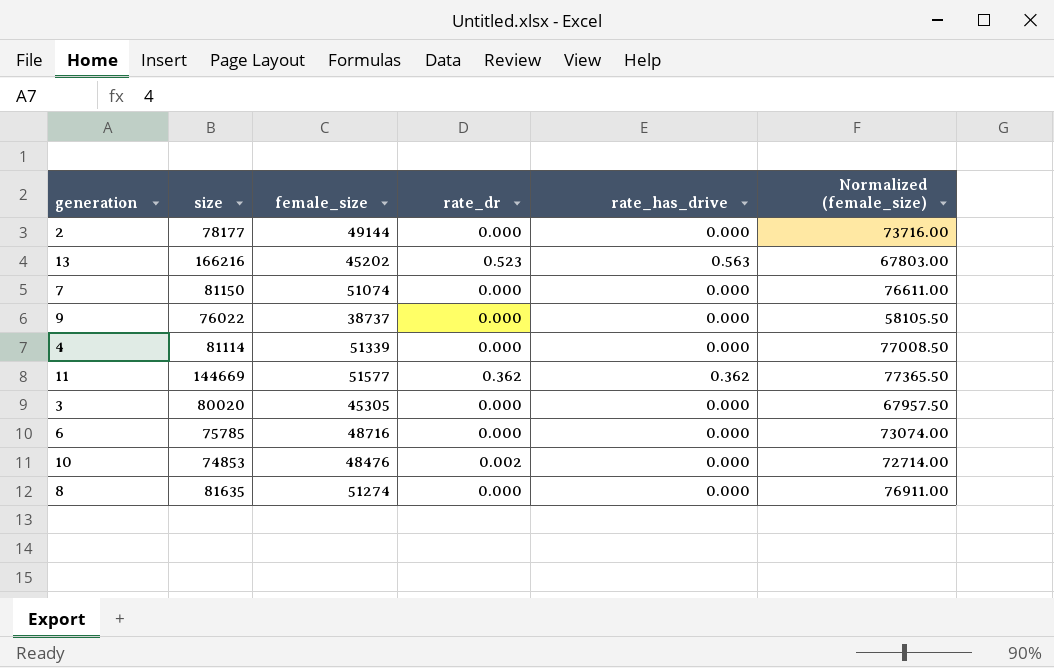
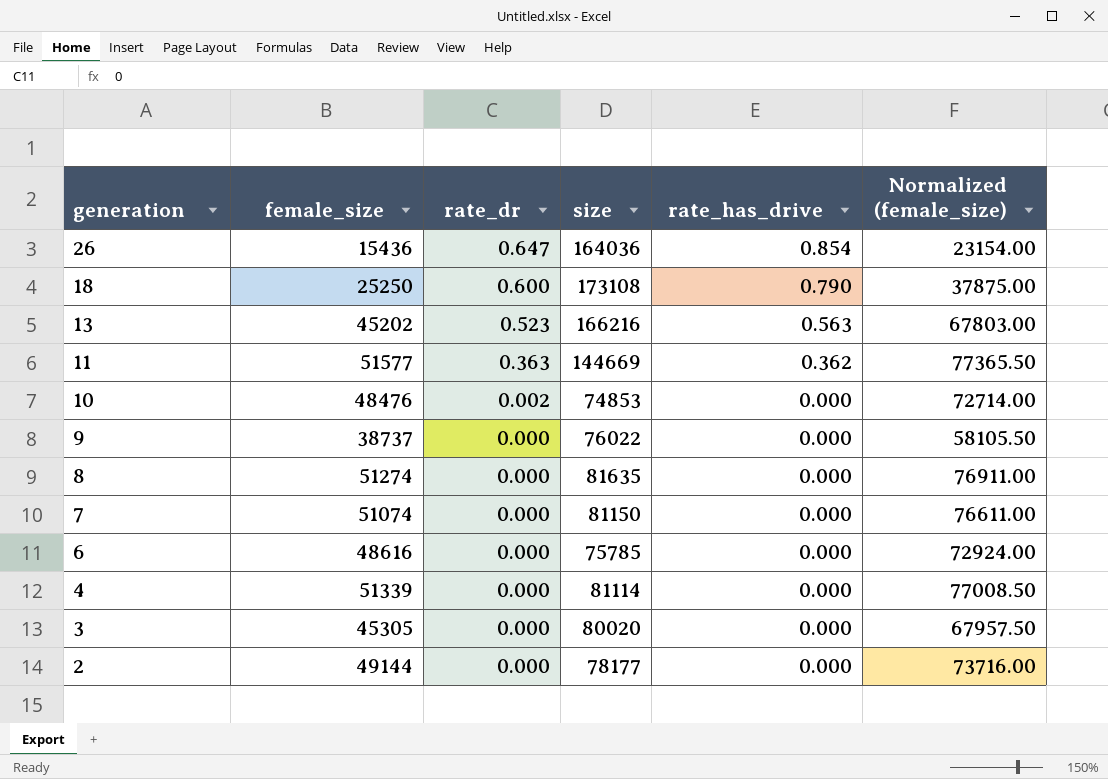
row order: none -> generation descending
column size | position: 2 -> 4
row 26: none -> 15436 | 0.647 | 164036 | 0.854 | 23154.00
row 18: none -> 25250 | 0.600 | 173108 | 0.790 | 37875.00
11 | rate_dr: 0.362 -> 0.363
6 | female_size: 48716 -> 48616
6 | Normalized (female_size): 73074.00 -> 72924.00

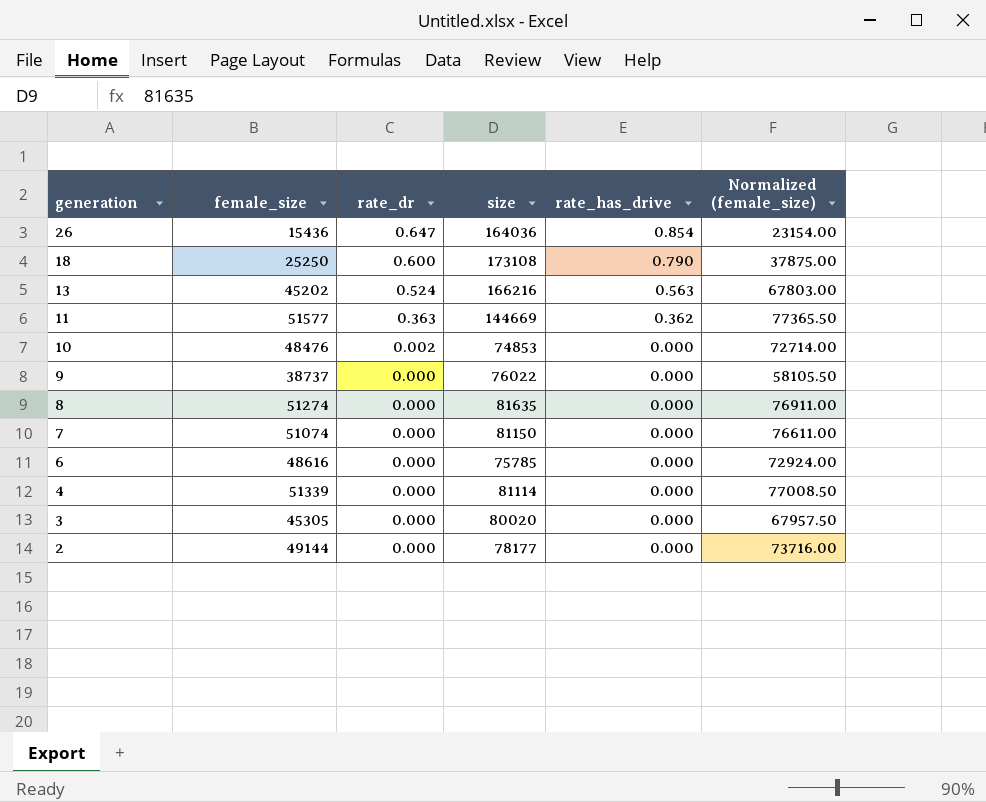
13 | rate_dr: 0.523 -> 0.524

